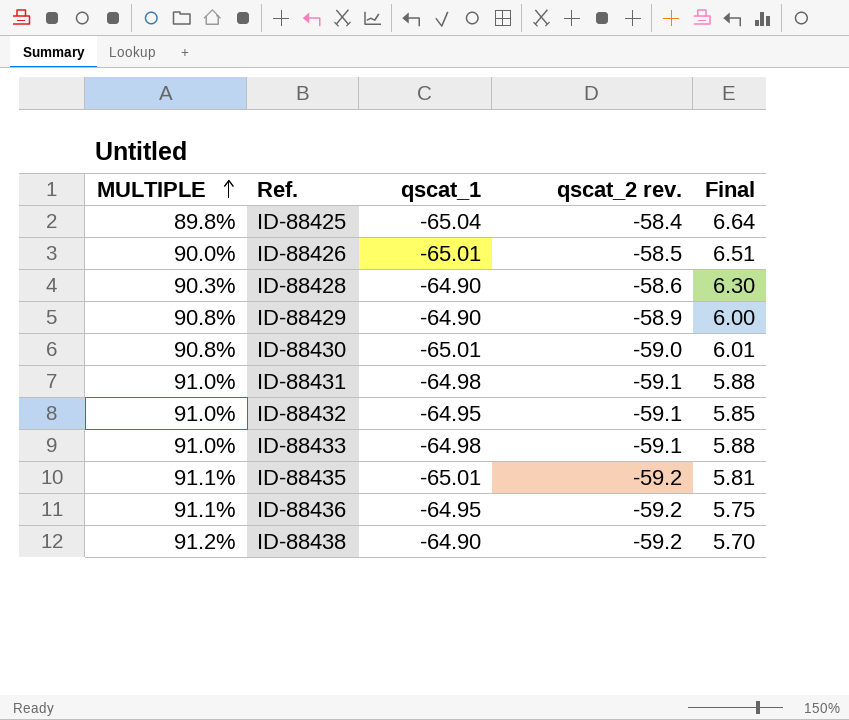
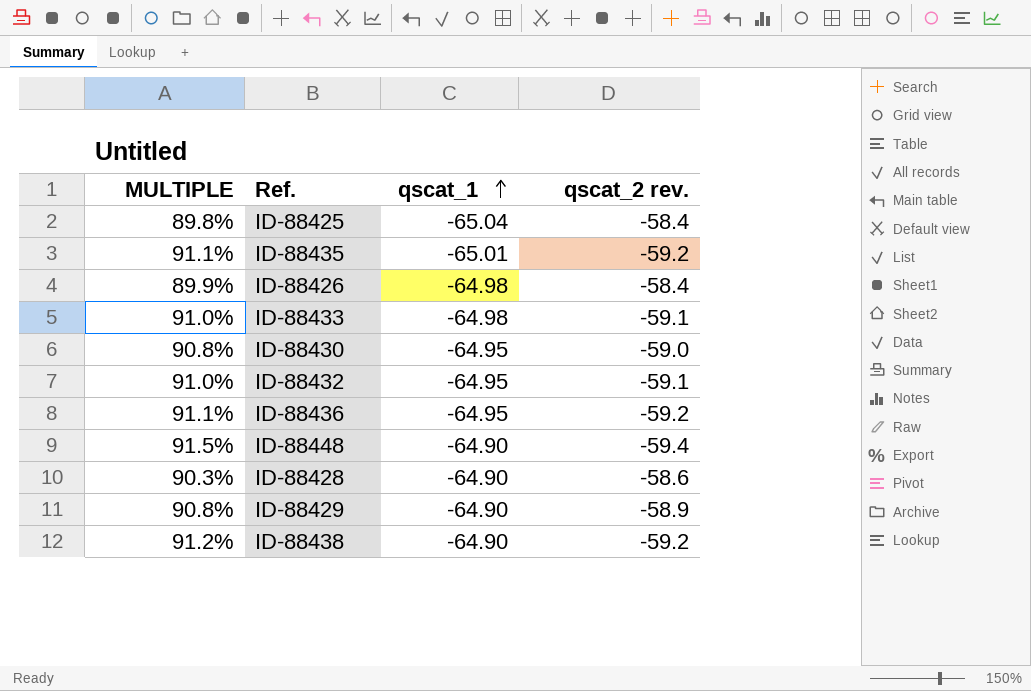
row order: MULTIPLE ascending -> qscat_1 ascending
column Final | formula: [qscat_2 rev.] - [qscat_1] -> none
row ID-88431: 91.0% | -64.98 | -59.1 | 5.88 -> none
ID-88426 | MULTIPLE: 90.0% -> 89.9%
ID-88426 | qscat_1: -65.01 -> -64.98
ID-88426 | qscat_2 rev.: -58.5 -> -58.4
ID-88430 | qscat_1: -65.01 -> -64.95
row ID-88448: none -> 91.5% | -64.90 | -59.4

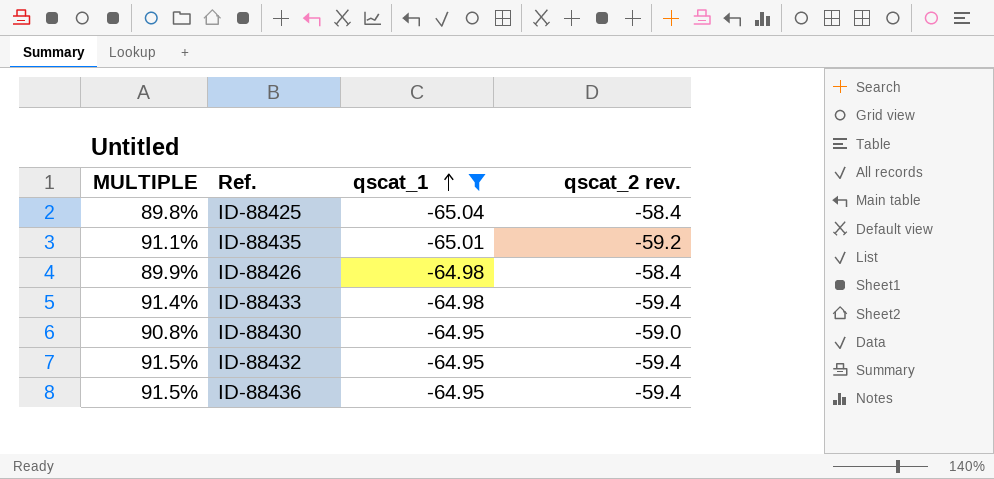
filter: none -> qscat_1 != -64.90
ID-88433 | MULTIPLE: 91.0% -> 91.4%
ID-88433 | qscat_2 rev.: -59.1 -> -59.4
ID-88432 | MULTIPLE: 91.0% -> 91.5%
ID-88432 | qscat_2 rev.: -59.1 -> -59.4
ID-88436 | MULTIPLE: 91.1% -> 91.5%
ID-88436 | qscat_2 rev.: -59.2 -> -59.4

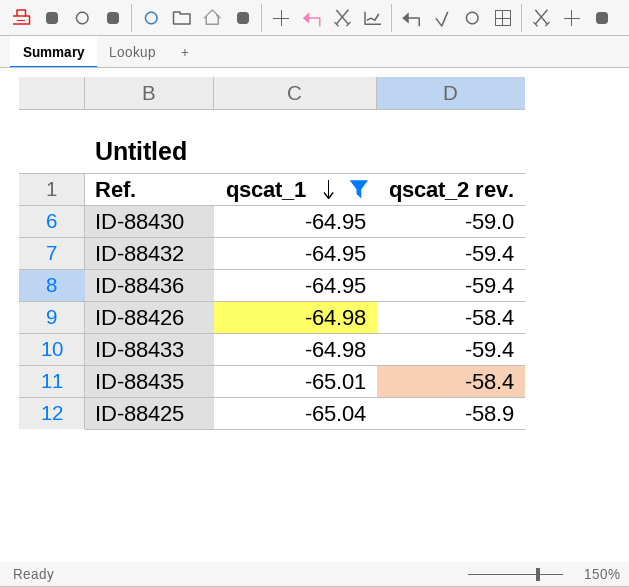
row order: qscat_1 ascending -> qscat_1 descending
column MULTIPLE | formula: [qscat_2 rev.] / [qscat_1] -> none
ID-88435 | qscat_2 rev.: -59.2 -> -58.4
ID-88425 | qscat_2 rev.: -58.4 -> -58.9

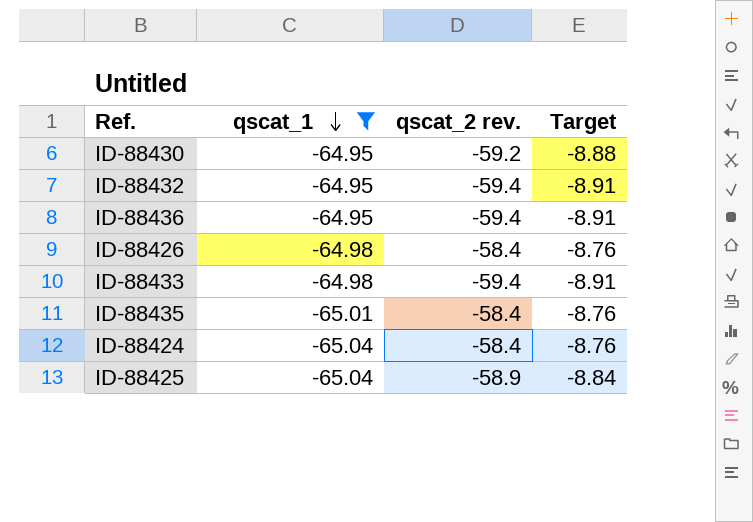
column Target | formula: none -> [qscat_2 rev.] * 0.15
ID-88430 | qscat_2 rev.: -59.0 -> -59.2
row ID-88424: none -> -65.04 | -58.4 | -8.76

